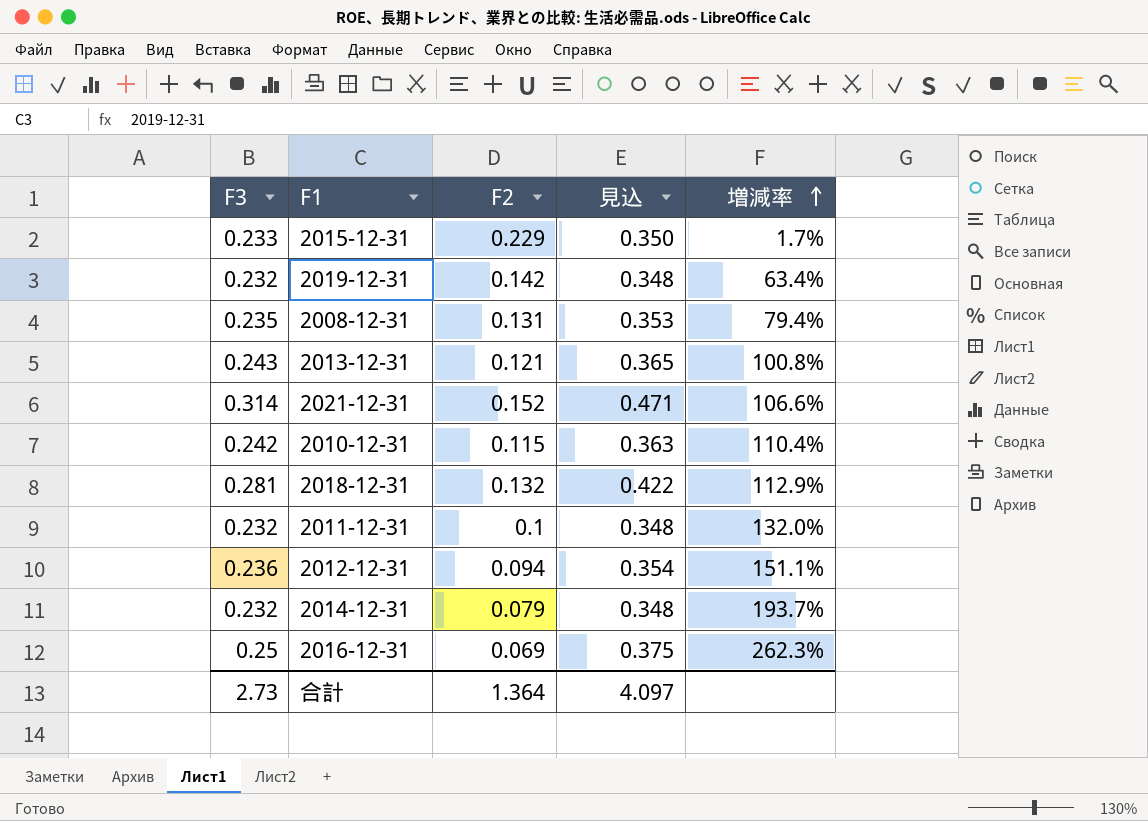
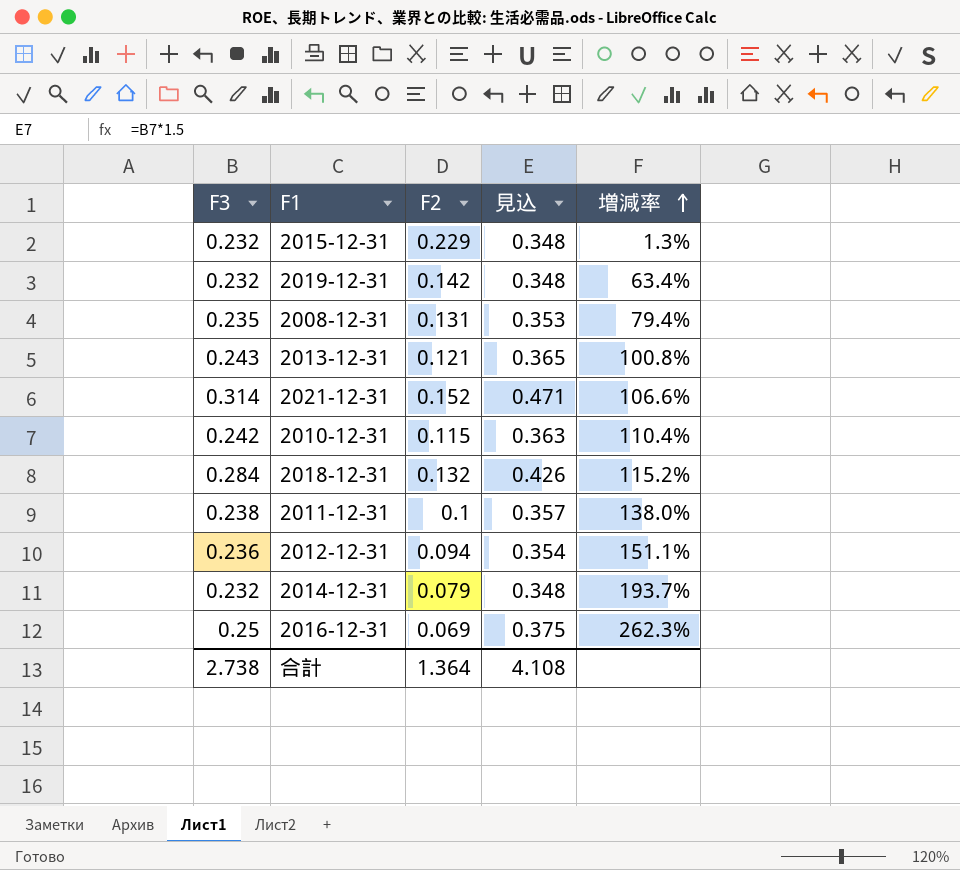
2015-12-31 | F3: 0.233 -> 0.232
2015-12-31 | 見込: 0.350 -> 0.348
2015-12-31 | 増減率: 1.7% -> 1.3%
2018-12-31 | F3: 0.281 -> 0.284
2018-12-31 | 見込: 0.422 -> 0.426
2018-12-31 | 増減率: 112.9% -> 115.2%
2011-12-31 | F3: 0.232 -> 0.238
2011-12-31 | 見込: 0.348 -> 0.357
2011-12-31 | 増減率: 132.0% -> 138.0%
合計 | F3: 2.73 -> 2.738
合計 | 見込: 4.097 -> 4.108

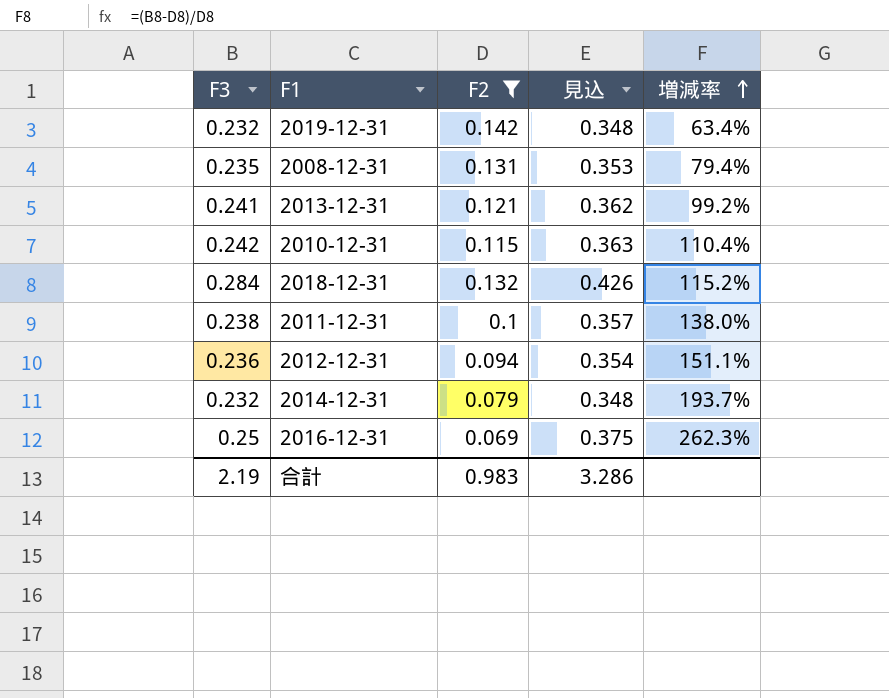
filter: none -> F2 <= 0.142
2013-12-31 | F3: 0.243 -> 0.241
2013-12-31 | 見込: 0.365 -> 0.362
2013-12-31 | 増減率: 100.8% -> 99.2%
合計 | F3: 2.738 -> 2.19
合計 | F2: 1.364 -> 0.983
合計 | 見込: 4.108 -> 3.286

